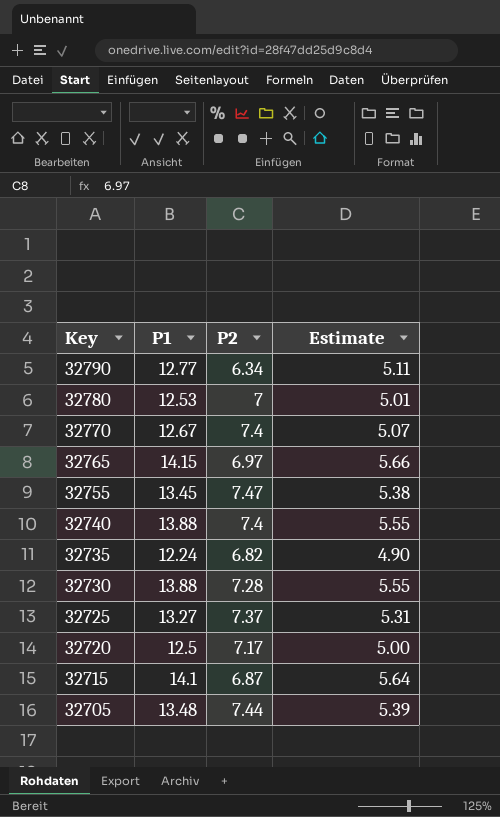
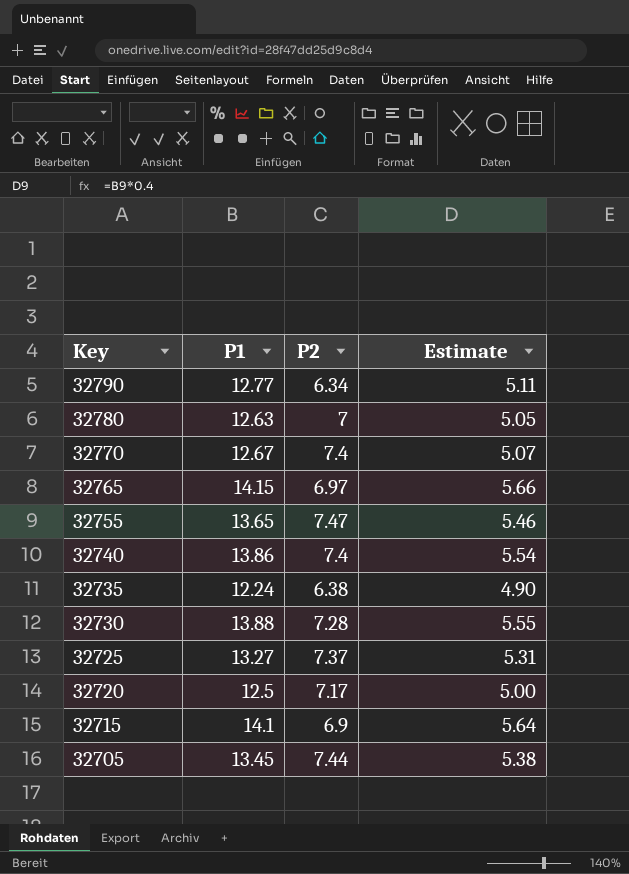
32780 | P1: 12.53 -> 12.63
32780 | Estimate: 5.01 -> 5.05
32755 | P1: 13.45 -> 13.65
32755 | Estimate: 5.38 -> 5.46
32740 | P1: 13.88 -> 13.86
32740 | Estimate: 5.55 -> 5.54
32735 | P2: 6.82 -> 6.38
32715 | P2: 6.87 -> 6.9
32705 | P1: 13.48 -> 13.45
32705 | Estimate: 5.39 -> 5.38

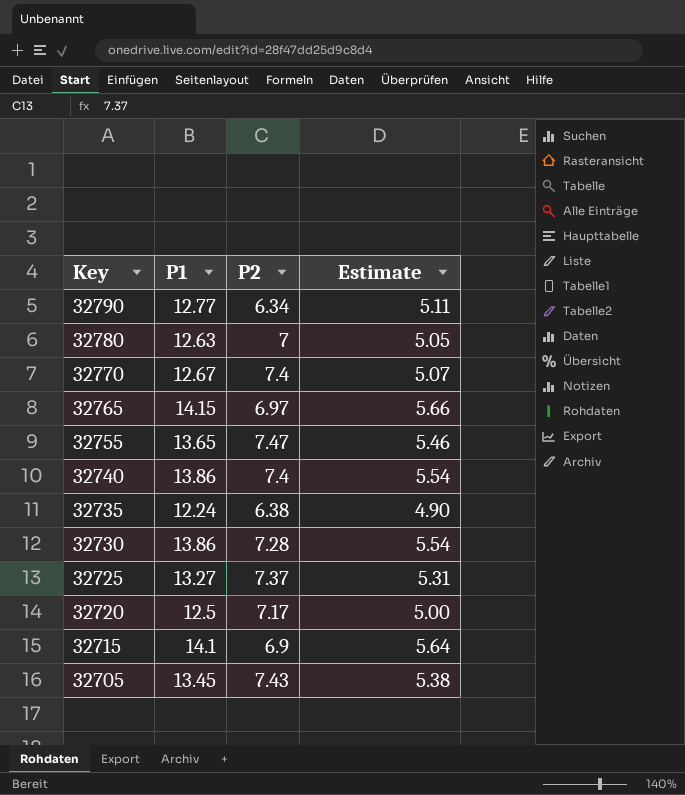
32730 | P1: 13.88 -> 13.86
32730 | Estimate: 5.55 -> 5.54
32705 | P2: 7.44 -> 7.43

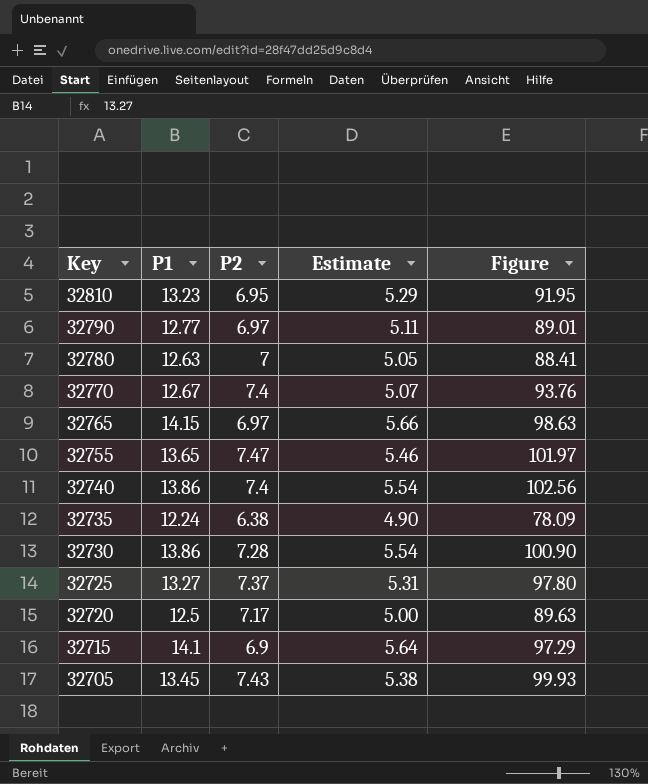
column Figure | formula: none -> [P1] * [P2]
row 32810: none -> 13.23 | 6.95 | 5.29 | 91.95
32790 | P2: 6.34 -> 6.97

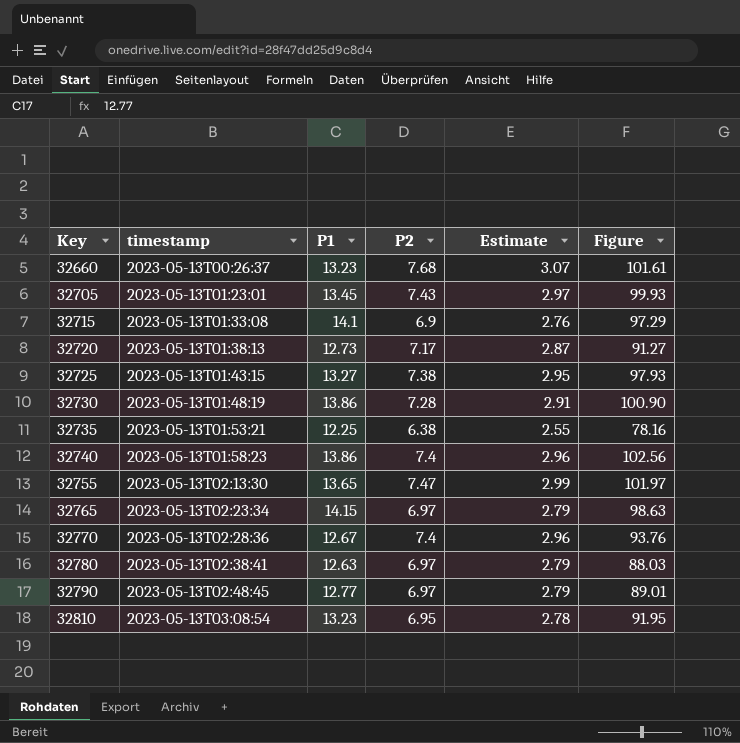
row order: Key descending -> Key ascending
column timestamp | position: none -> 2
column Estimate | formula: [P1] * 0.4 -> [P2] * 0.4
row 32660: none -> 2023-05-13T00:26:37 | 13.23 | 7.68 | 3.07 | 101.61
32720 | P1: 12.5 -> 12.73
32720 | Figure: 89.63 -> 91.27
32725 | P2: 7.37 -> 7.38
32725 | Figure: 97.80 -> 97.93
32735 | P1: 12.24 -> 12.25
32735 | Figure: 78.09 -> 78.16
32780 | P2: 7 -> 6.97
32780 | Figure: 88.41 -> 88.03

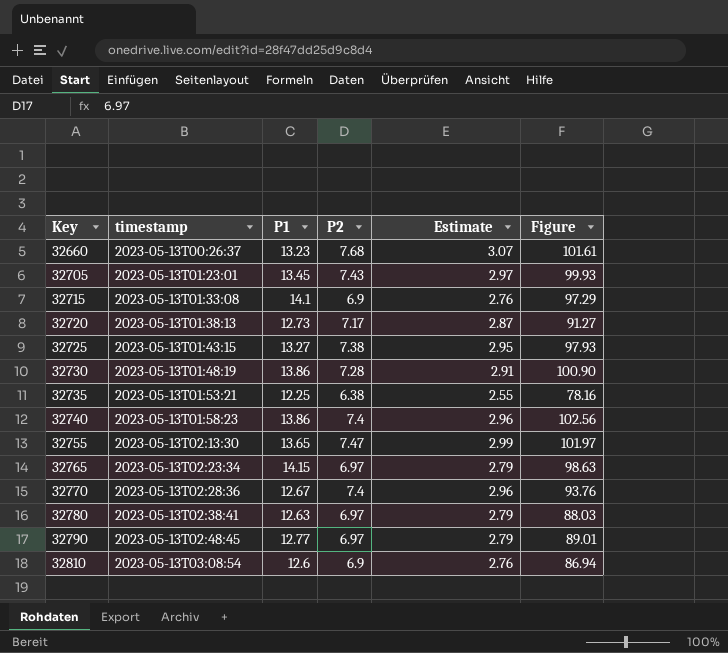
32810 | P1: 13.23 -> 12.6
32810 | P2: 6.95 -> 6.9
32810 | Estimate: 2.78 -> 2.76
32810 | Figure: 91.95 -> 86.94

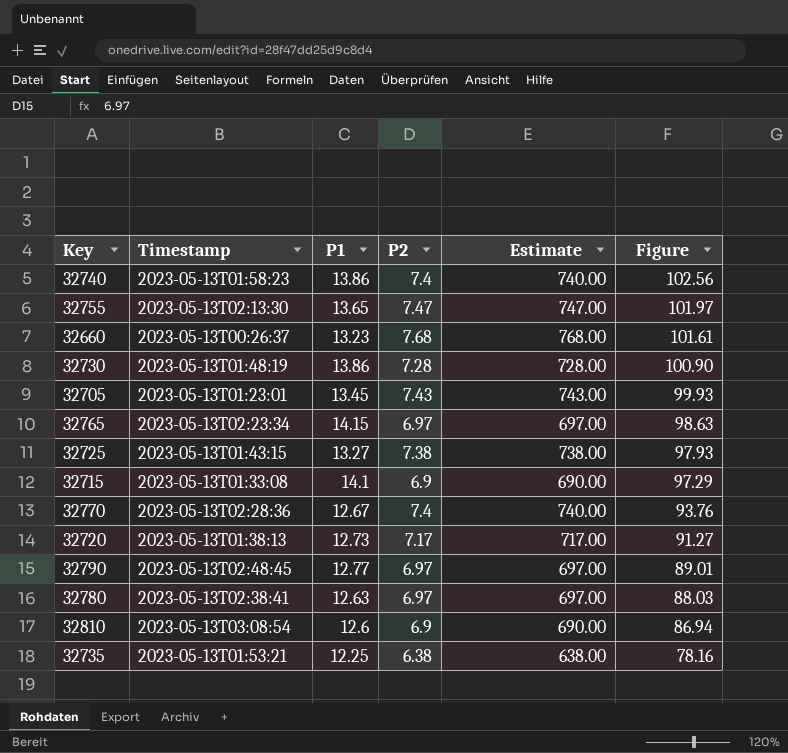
row order: Key ascending -> Figure descending
column name: timestamp -> Timestamp
column Estimate | formula: [P2] * 0.4 -> [P2] * 100

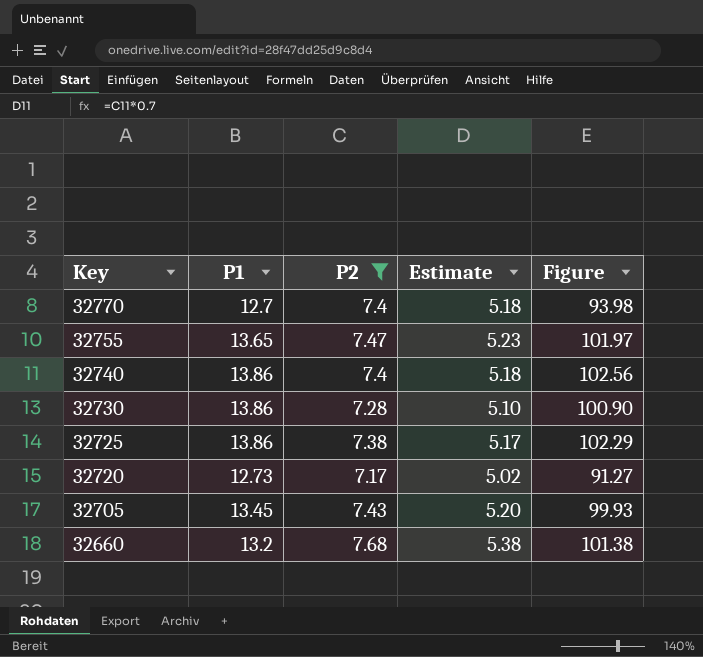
filter: none -> P2 >= 7.17
row order: Figure descending -> Key descending
column Timestamp | position: 2 -> none
column Estimate | formula: [P2] * 100 -> [P2] * 0.7
32770 | P1: 12.67 -> 12.7
32770 | Figure: 93.76 -> 93.98
32725 | P1: 13.27 -> 13.86
32725 | Figure: 97.93 -> 102.29
32660 | P1: 13.23 -> 13.2
32660 | Figure: 101.61 -> 101.38

